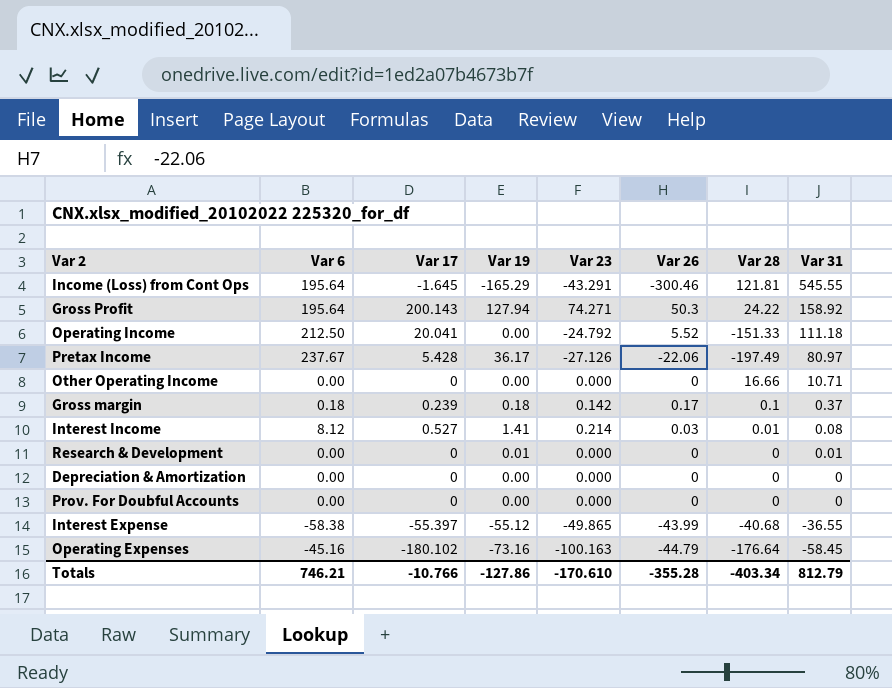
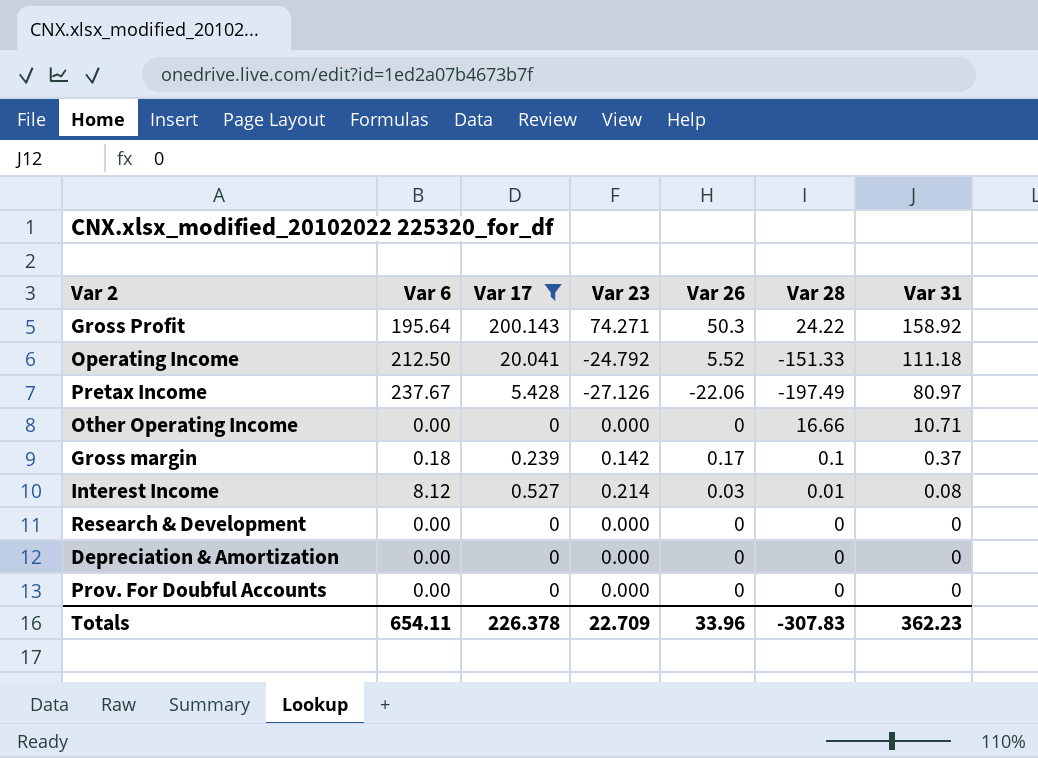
filter: none -> Var 17 >= 0
column Var 19 | position: 4 -> none
Research & Development | Var 31: 0.01 -> 0
Totals | Var 6: 746.21 -> 654.11
Totals | Var 17: -10.766 -> 226.378
Totals | Var 23: -170.610 -> 22.709
Totals | Var 26: -355.28 -> 33.96
Totals | Var 28: -403.34 -> -307.83
Totals | Var 31: 812.79 -> 362.23

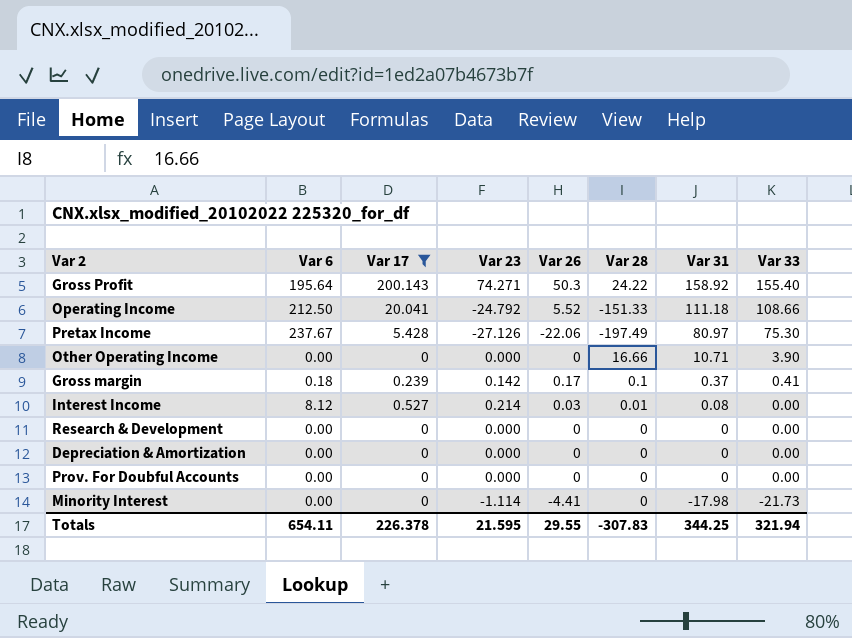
column Var 33 | position: none -> 8
row Minority Interest: none -> 0.00 | 0 | -1.114 | -4.41 | 0 | -17.98 | -21.73
Totals | Var 23: 22.709 -> 21.595
Totals | Var 26: 33.96 -> 29.55
Totals | Var 31: 362.23 -> 344.25

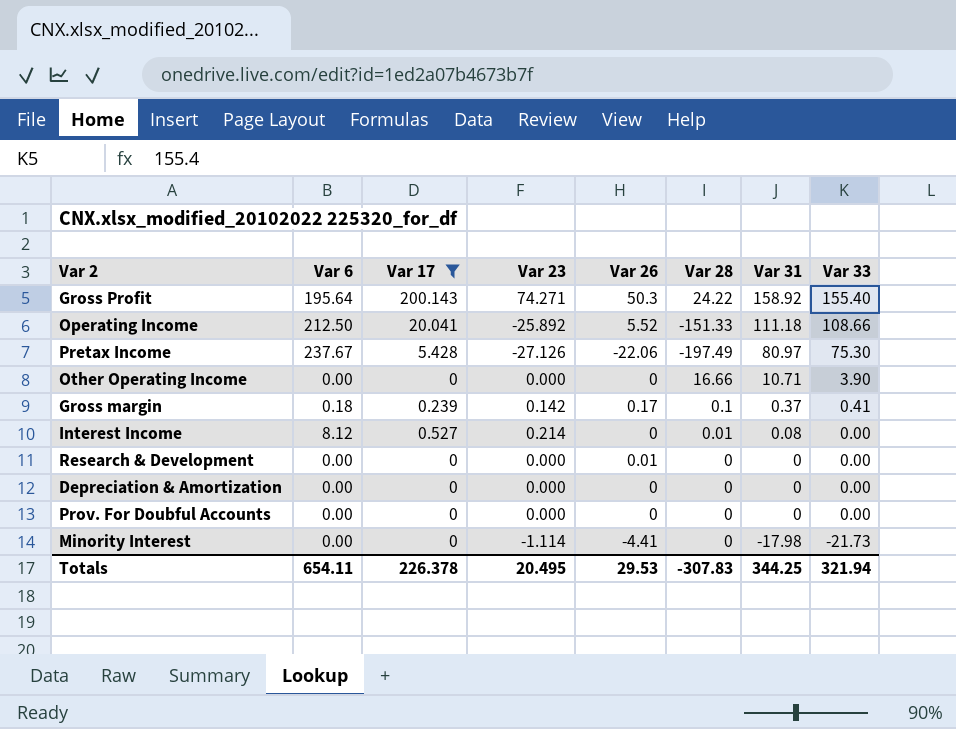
Operating Income | Var 23: -24.792 -> -25.892
Interest Income | Var 26: 0.03 -> 0
Research & Development | Var 26: 0 -> 0.01
Totals | Var 23: 21.595 -> 20.495
Totals | Var 26: 29.55 -> 29.53

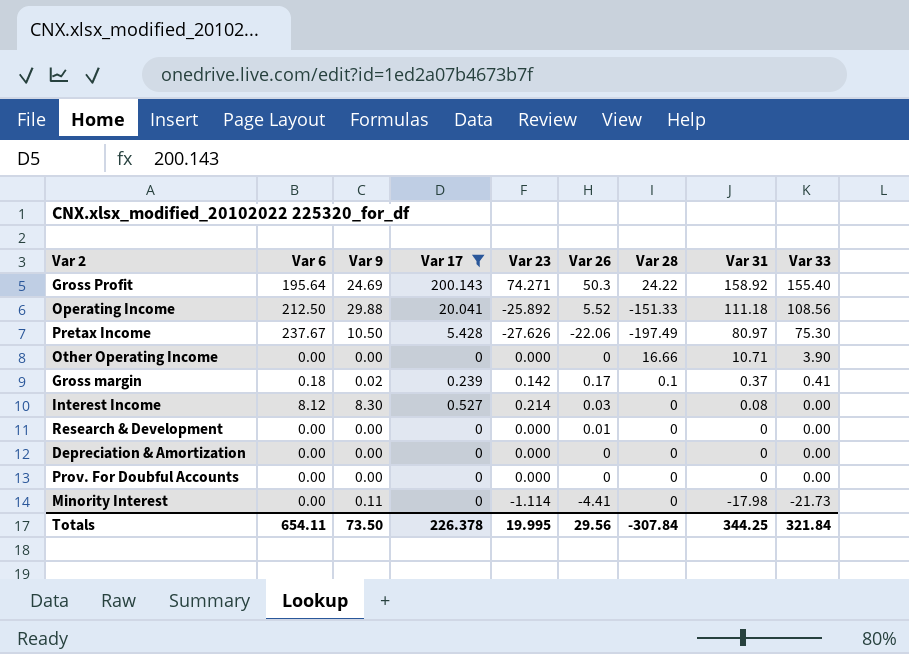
column Var 9 | position: none -> 3
Operating Income | Var 33: 108.66 -> 108.56
Pretax Income | Var 23: -27.126 -> -27.626
Interest Income | Var 26: 0 -> 0.03
Interest Income | Var 28: 0.01 -> 0
Totals | Var 23: 20.495 -> 19.995
Totals | Var 26: 29.53 -> 29.56
Totals | Var 28: -307.83 -> -307.84
Totals | Var 33: 321.94 -> 321.84

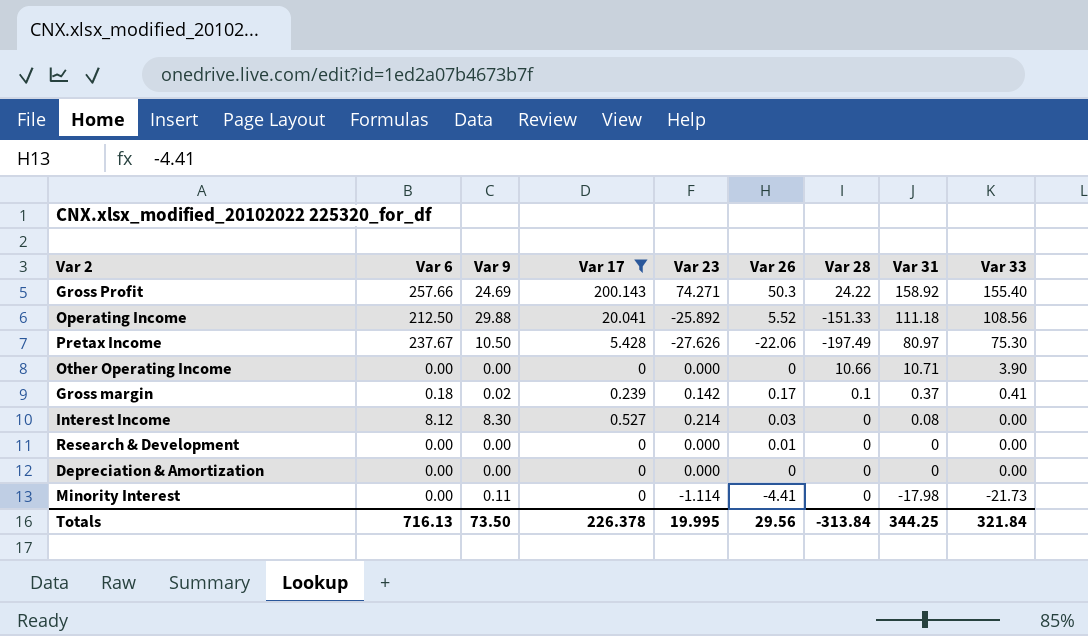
row Prov. For Doubful Accounts: 0.00 | 0.00 | 0 | 0.000 | 0 | 0 | 0 | 0.00 -> none
Gross Profit | Var 6: 195.64 -> 257.66
Other Operating Income | Var 28: 16.66 -> 10.66
Totals | Var 6: 654.11 -> 716.13
Totals | Var 28: -307.84 -> -313.84

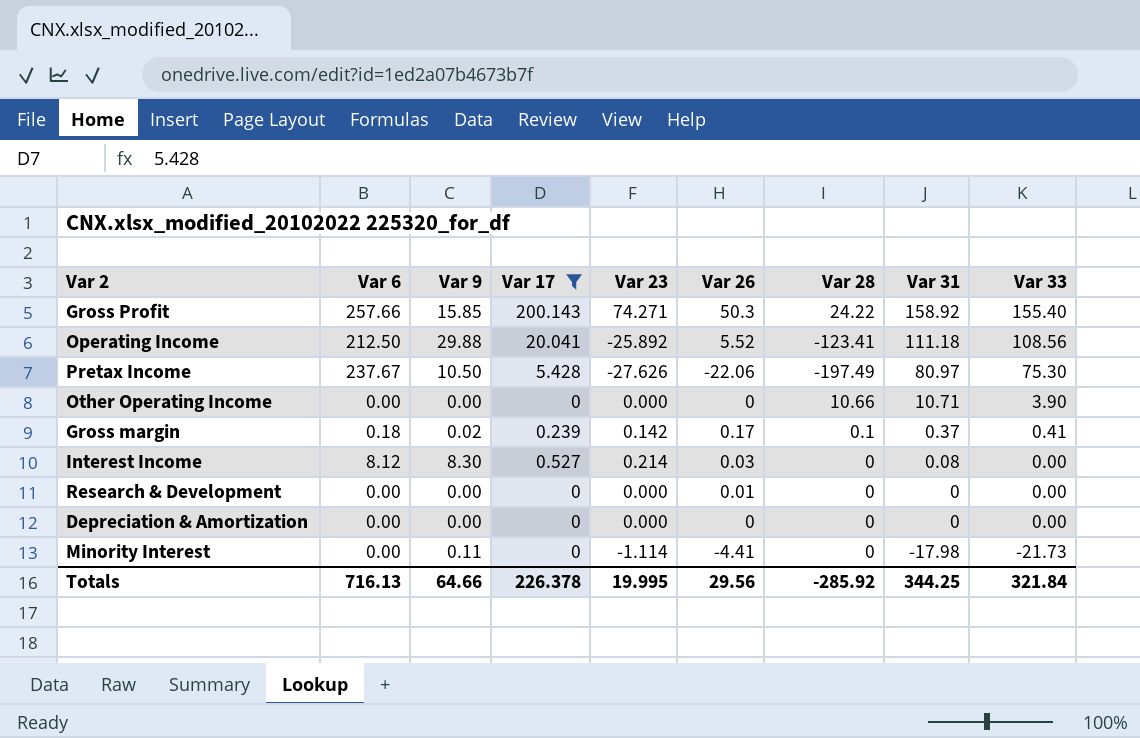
Gross Profit | Var 9: 24.69 -> 15.85
Operating Income | Var 28: -151.33 -> -123.41
Totals | Var 9: 73.50 -> 64.66
Totals | Var 28: -313.84 -> -285.92

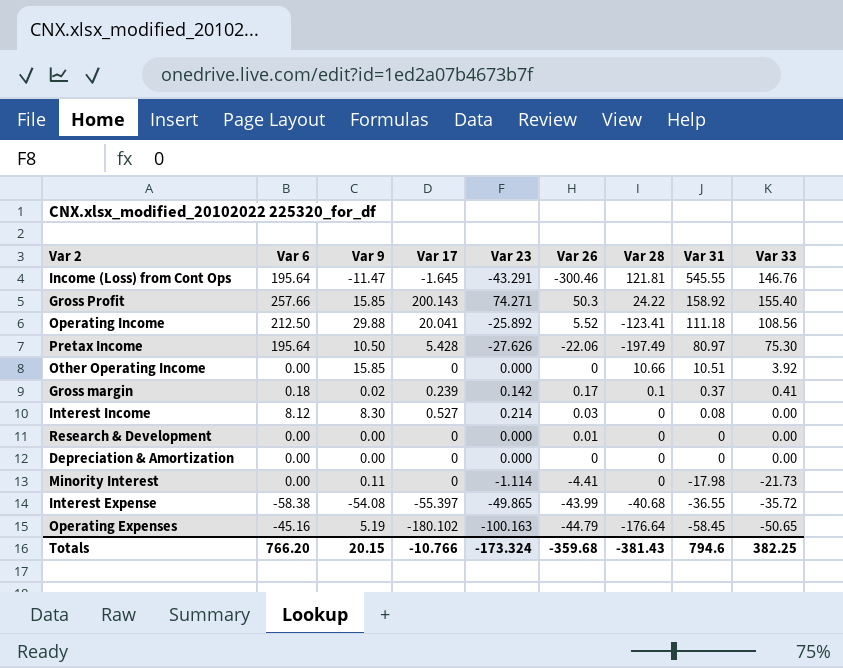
filter: Var 17 >= 0 -> none
Pretax Income | Var 6: 237.67 -> 195.64
Other Operating Income | Var 9: 0.00 -> 15.85
Other Operating Income | Var 31: 10.71 -> 10.51
Other Operating Income | Var 33: 3.90 -> 3.92
Totals | Var 6: 716.13 -> 766.20
Totals | Var 9: 64.66 -> 20.15
Totals | Var 17: 226.378 -> -10.766
Totals | Var 23: 19.995 -> -173.324
Totals | Var 26: 29.56 -> -359.68
Totals | Var 28: -285.92 -> -381.43
Totals | Var 31: 344.25 -> 794.6
Totals | Var 33: 321.84 -> 382.25

